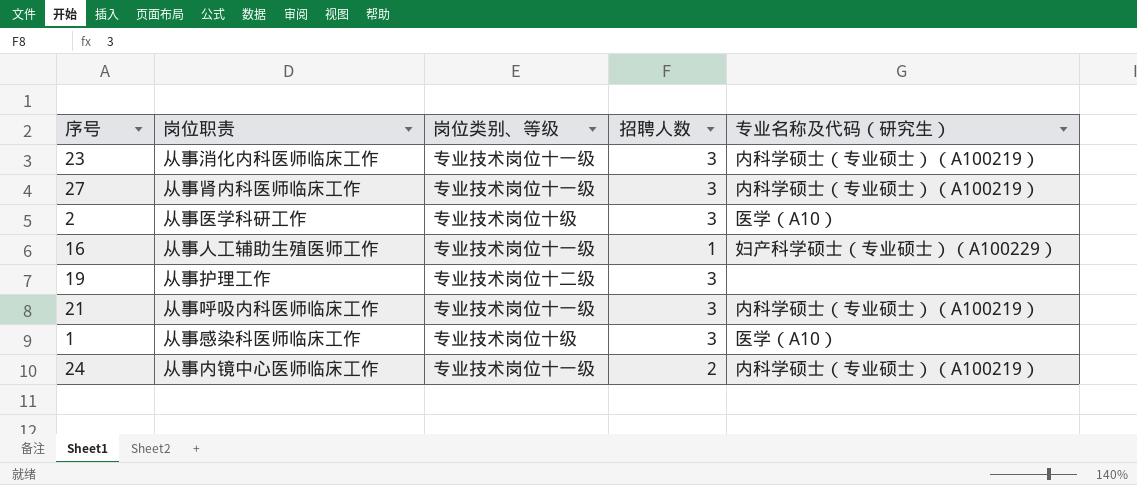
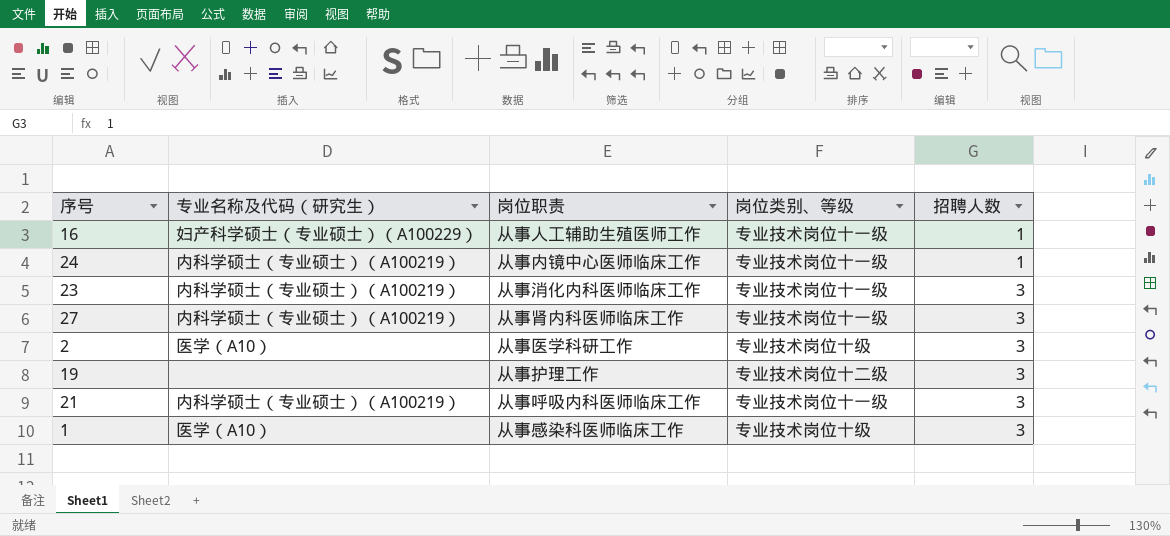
row order: none -> 招聘人数 ascending
column 专业名称及代码（研究生） | position: 5 -> 2
24 | 招聘人数: 2 -> 1

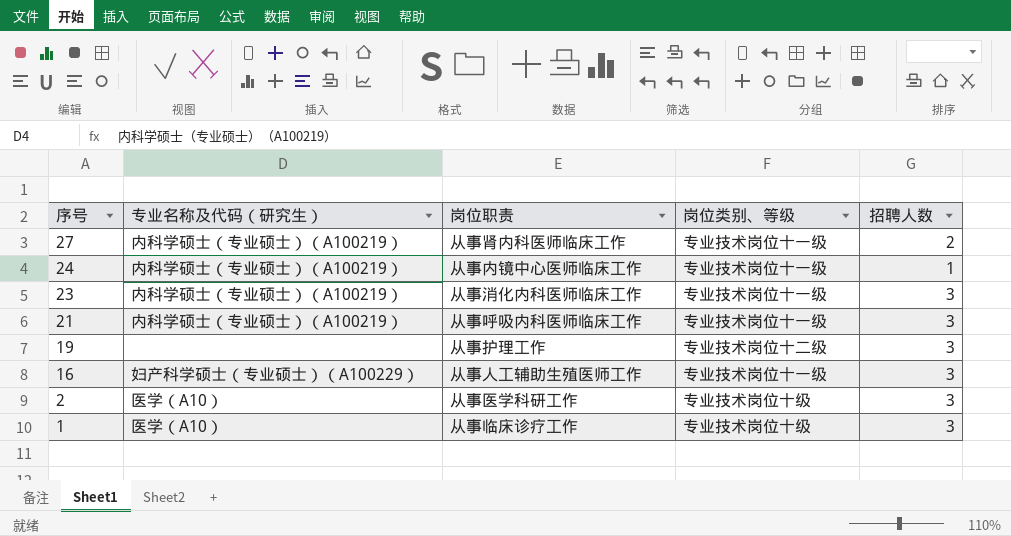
row order: 招聘人数 ascending -> 序号 descending
27 | 招聘人数: 3 -> 2
16 | 招聘人数: 1 -> 3
1 | 岗位职责: 从事感染科医师临床工作 -> 从事临床诊疗工作

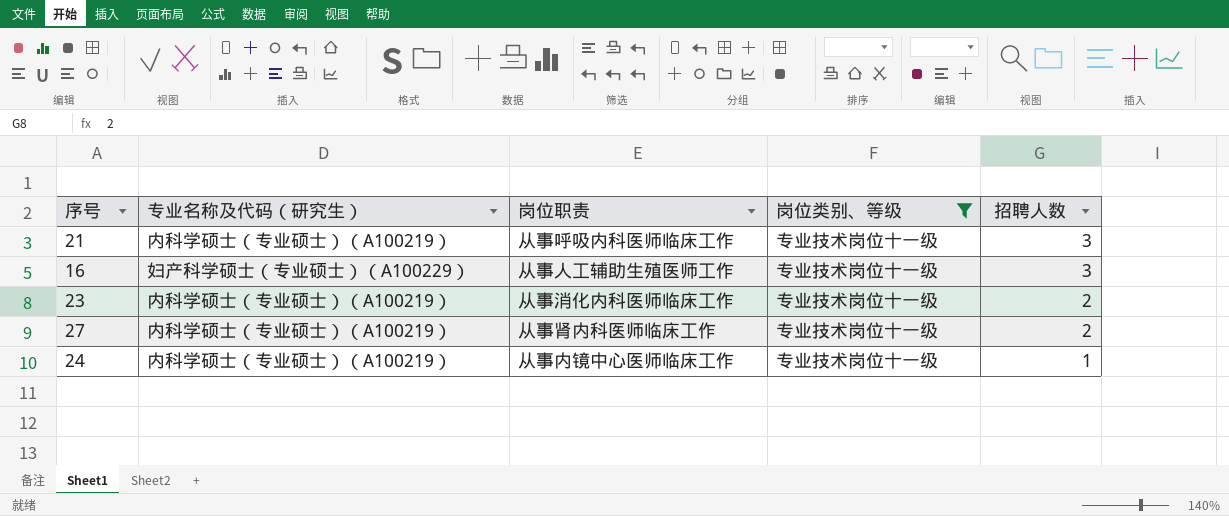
filter: none -> 岗位类别、等级 = 专业技术岗位十一级
row order: 序号 descending -> 招聘人数 descending
23 | 招聘人数: 3 -> 2

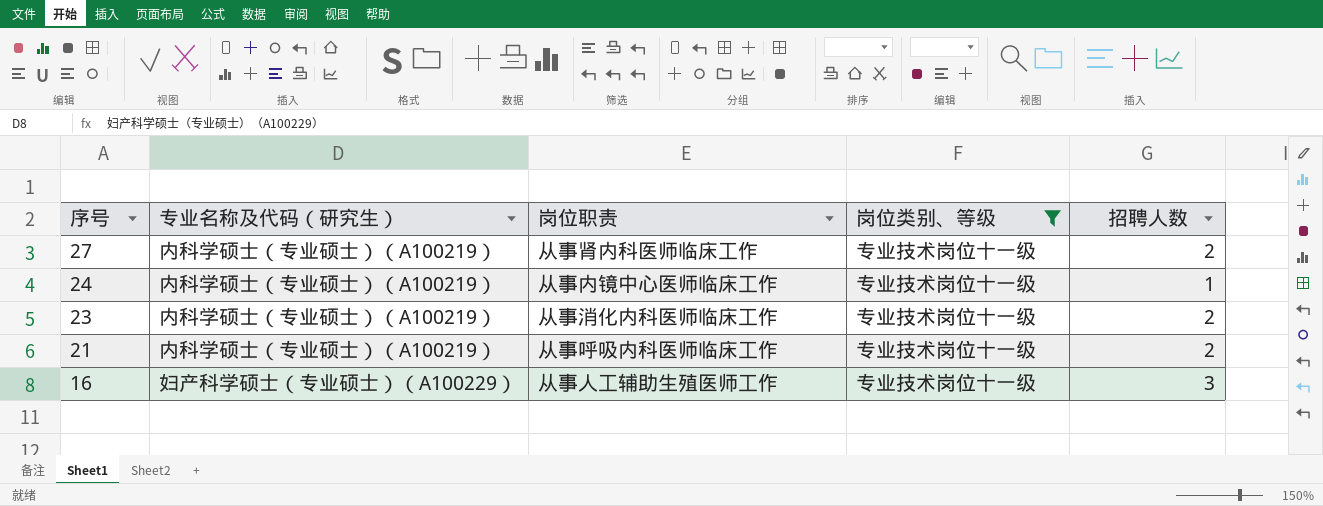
row order: 招聘人数 descending -> 序号 descending
21 | 招聘人数: 3 -> 2

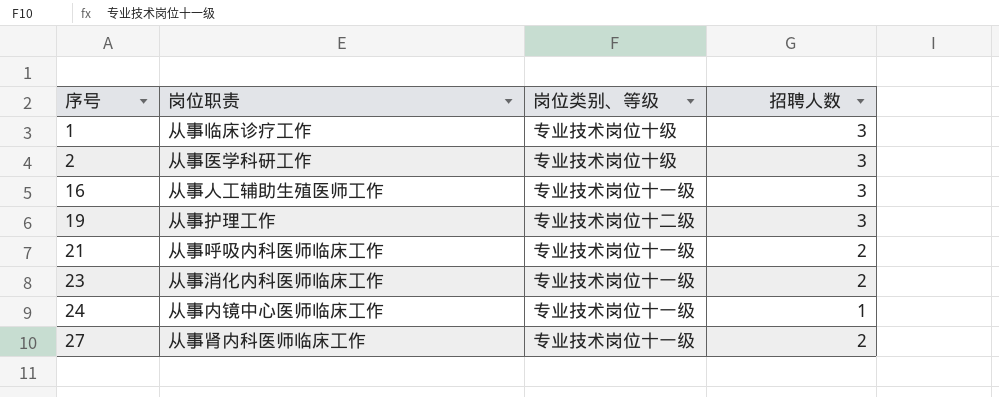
filter: 岗位类别、等级 = 专业技术岗位十一级 -> none
row order: 序号 descending -> 序号 ascending
column 专业名称及代码（研究生） | position: 2 -> none

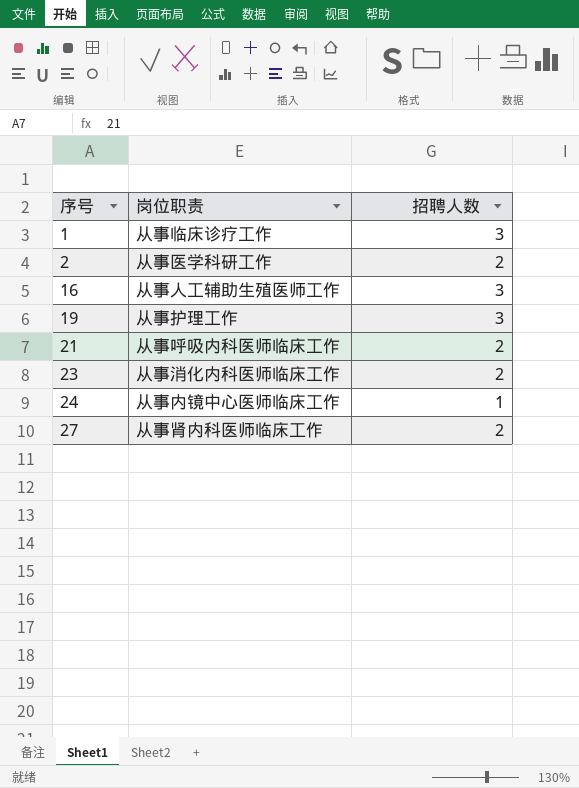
column 岗位类别、等级 | position: 3 -> none
2 | 招聘人数: 3 -> 2

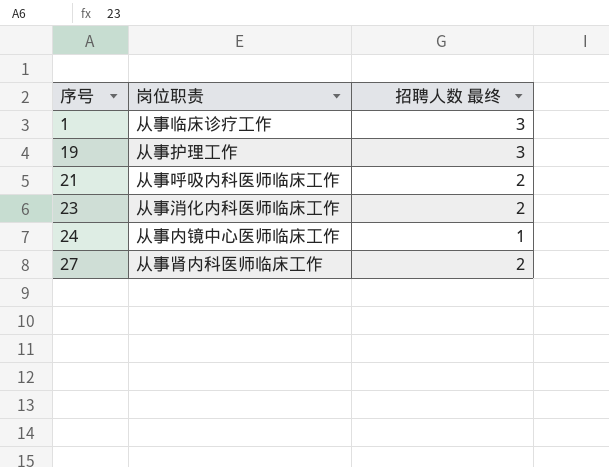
column name: 招聘人数 -> 招聘人数 最终
row 2: 从事医学科研工作 | 2 -> none
row 16: 从事人工辅助生殖医师工作 | 3 -> none

